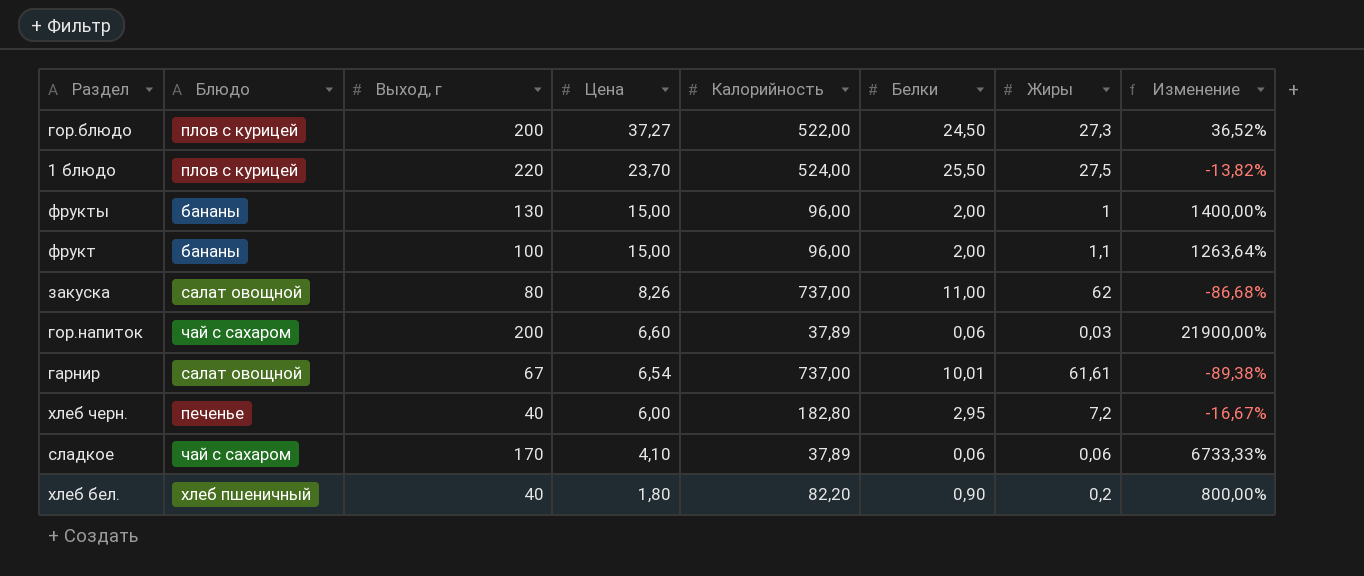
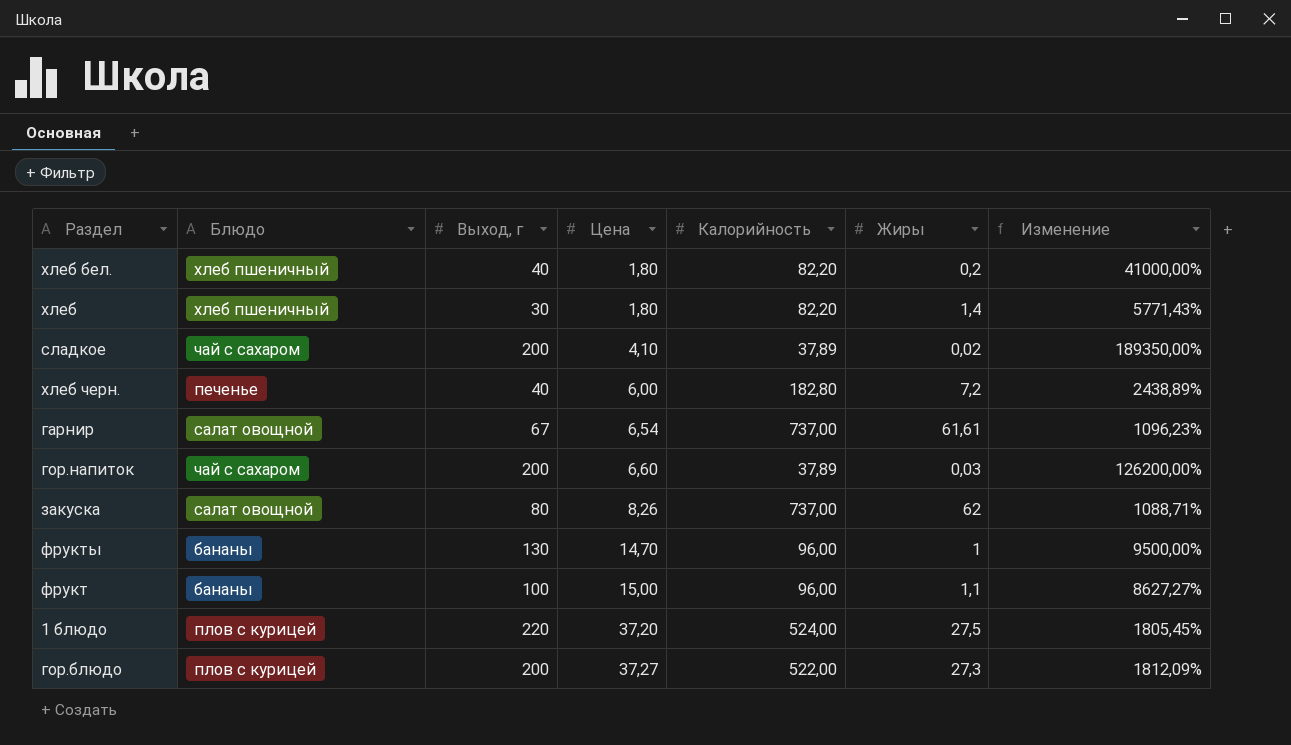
row order: Цена descending -> Цена ascending
column Белки | position: 6 -> none
column Изменение | formula: ([Цена] - [Жиры]) / [Жиры] -> ([Калорийность] - [Жиры]) / [Жиры]
row хлеб: none -> хлеб пшеничный | 30 | 1,80 | 82,20 | 1,4 | 5771,43%
сладкое | Выход, г: 170 -> 200
сладкое | Жиры: 0,06 -> 0,02
фрукты | Цена: 15,00 -> 14,70
1 блюдо | Цена: 23,70 -> 37,20

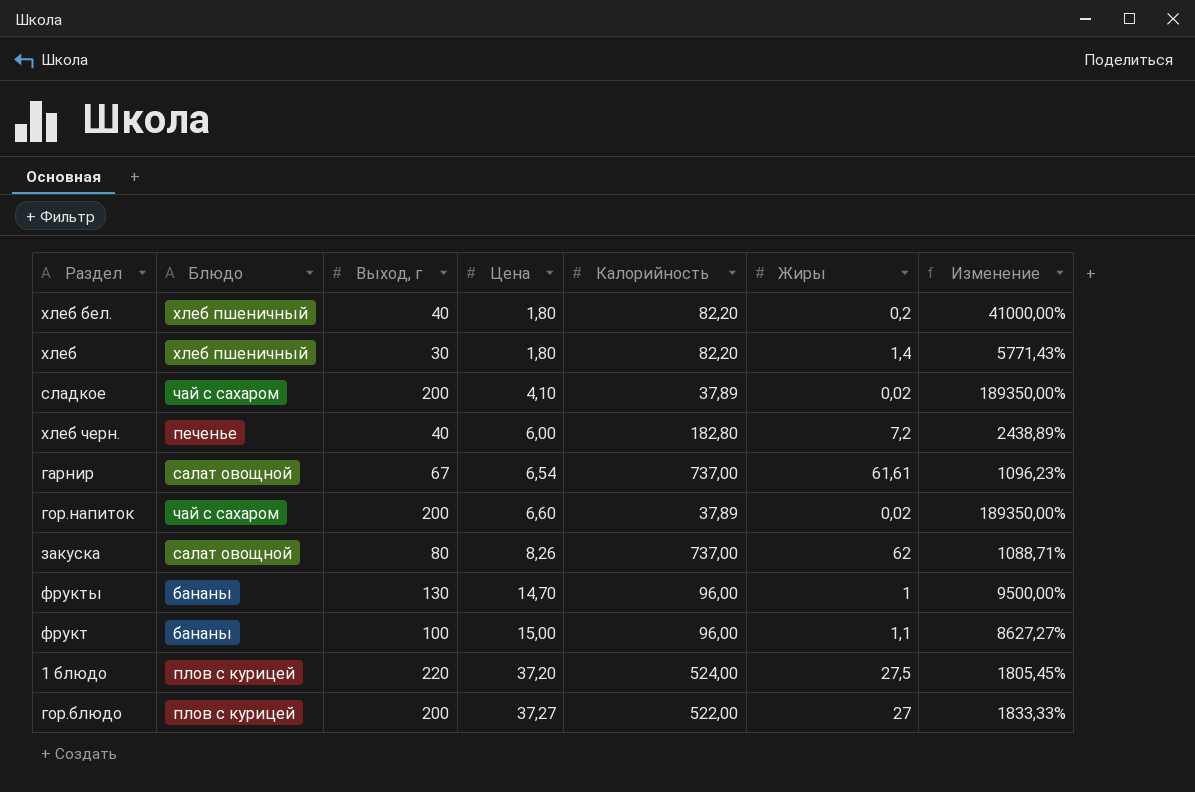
гор.напиток | Жиры: 0,03 -> 0,02
гор.напиток | Изменение: 126200,00% -> 189350,00%
гор.блюдо | Жиры: 27,3 -> 27
гор.блюдо | Изменение: 1812,09% -> 1833,33%

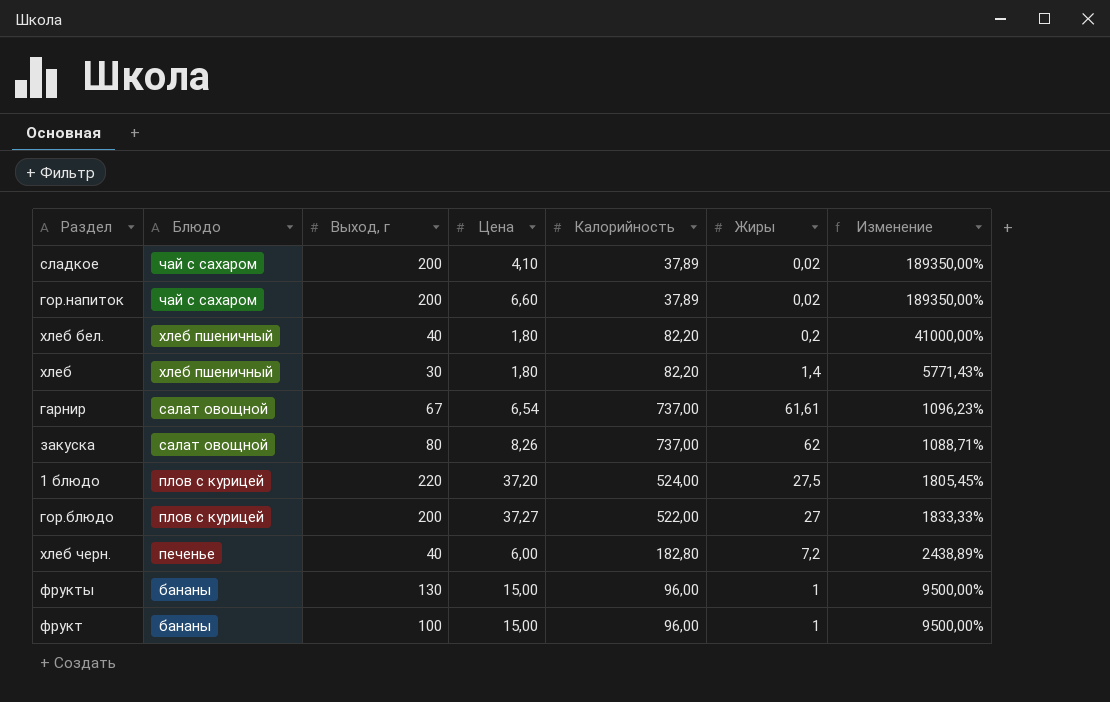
row order: Цена ascending -> Блюдо descending
фрукты | Цена: 14,70 -> 15,00
фрукт | Жиры: 1,1 -> 1
фрукт | Изменение: 8627,27% -> 9500,00%

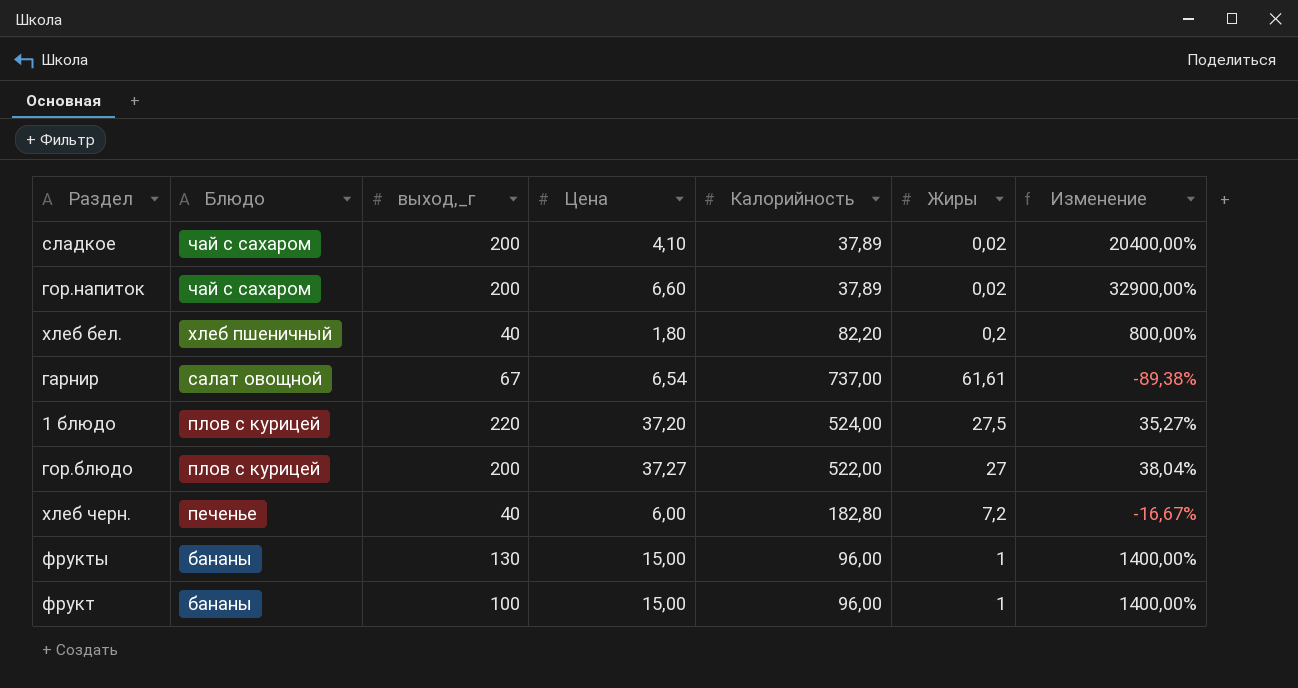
column name: Выход, г -> выход,_г
column Изменение | formula: ([Калорийность] - [Жиры]) / [Жиры] -> ([Цена] - [Жиры]) / [Жиры]
row хлеб: хлеб пшеничный | 30 | 1,80 | 82,20 | 1,4 | 5771,43% -> none
row закуска: салат овощной | 80 | 8,26 | 737,00 | 62 | 1088,71% -> none

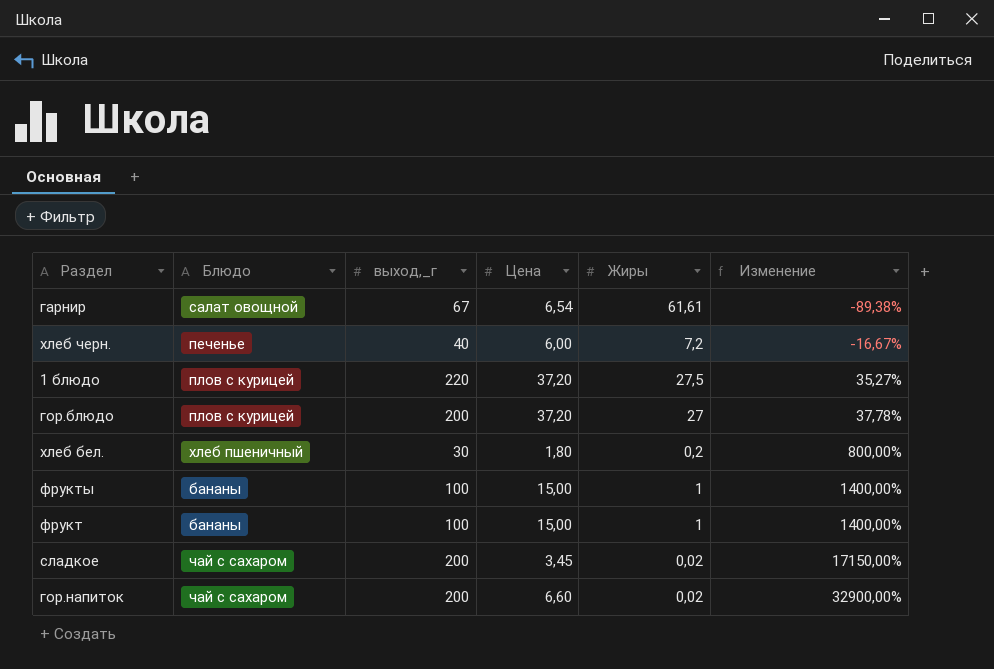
row order: Блюдо descending -> Изменение ascending
column Калорийность | position: 5 -> none
гор.блюдо | Цена: 37,27 -> 37,20
гор.блюдо | Изменение: 38,04% -> 37,78%
хлеб бел. | выход,_г: 40 -> 30
фрукты | выход,_г: 130 -> 100
сладкое | Цена: 4,10 -> 3,45
сладкое | Изменение: 20400,00% -> 17150,00%

